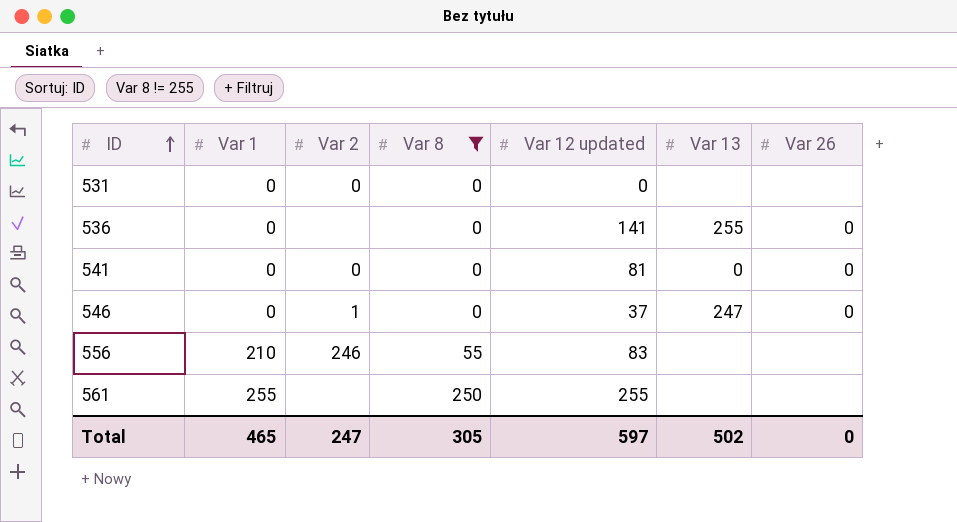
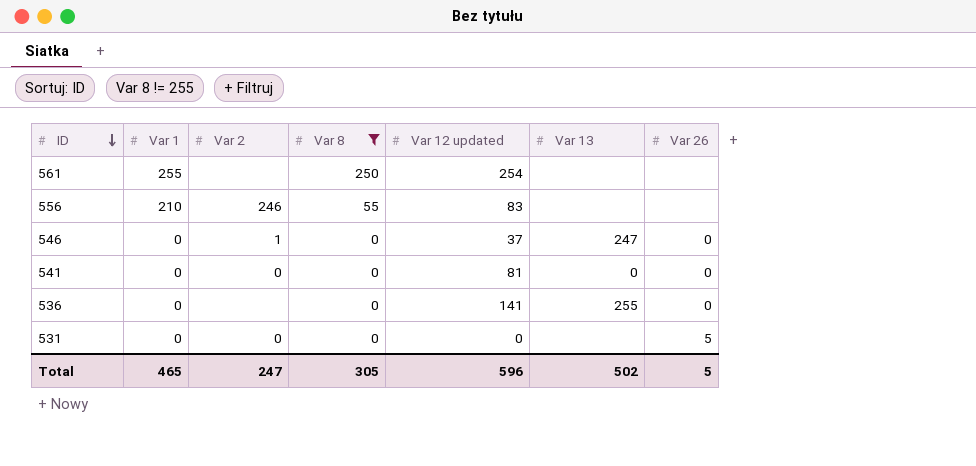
row order: ID ascending -> ID descending
561 | Var 12 updated: 255 -> 254
531 | Var 26: none -> 5
Total | Var 12 updated: 597 -> 596
Total | Var 26: 0 -> 5

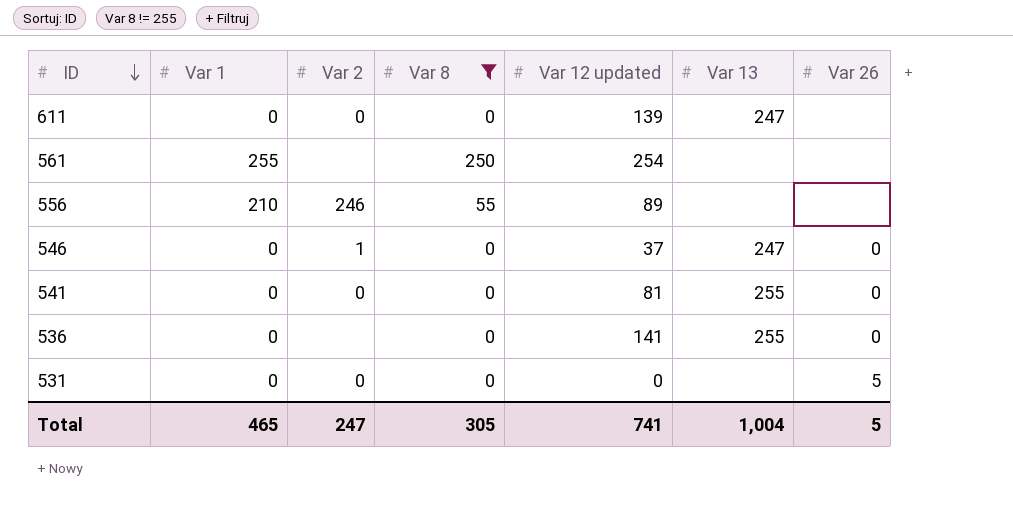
row 611: none -> 0 | 0 | 0 | 139 | 247 | none
556 | Var 12 updated: 83 -> 89
541 | Var 13: 0 -> 255
Total | Var 12 updated: 596 -> 741
Total | Var 13: 502 -> 1,004

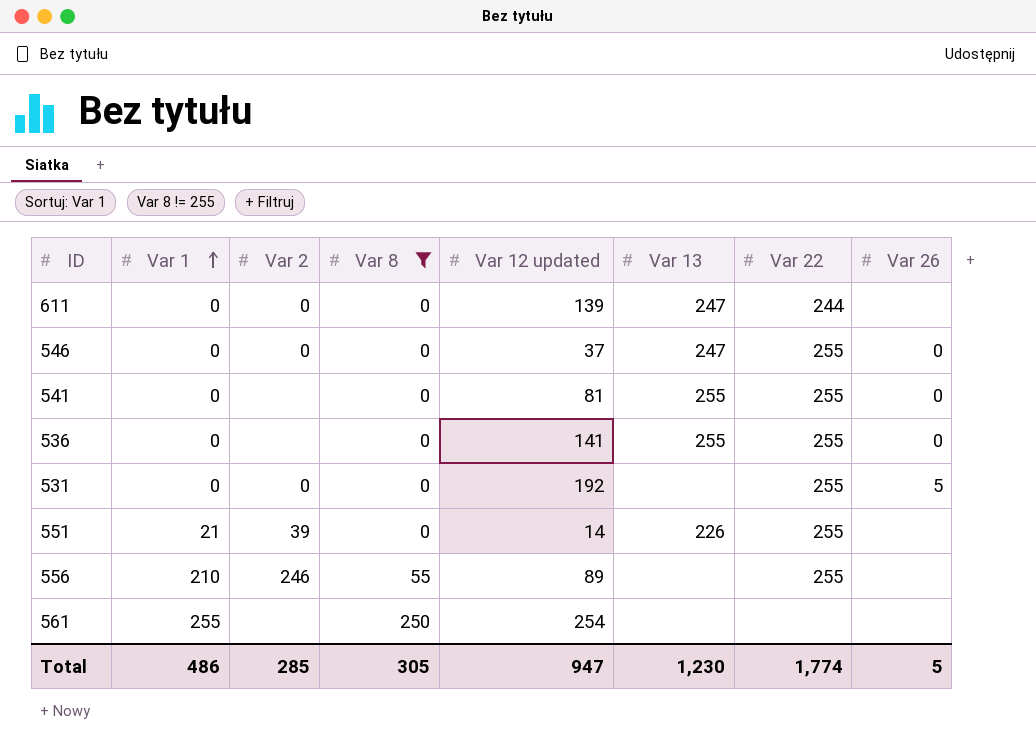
row order: ID descending -> Var 1 ascending
column Var 22 | position: none -> 7
546 | Var 2: 1 -> 0
541 | Var 2: 0 -> none
531 | Var 12 updated: 0 -> 192
row 551: none -> 21 | 39 | 0 | 14 | 226 | 255 | none
Total | Var 1: 465 -> 486
Total | Var 2: 247 -> 285
Total | Var 12 updated: 741 -> 947
Total | Var 13: 1,004 -> 1,230

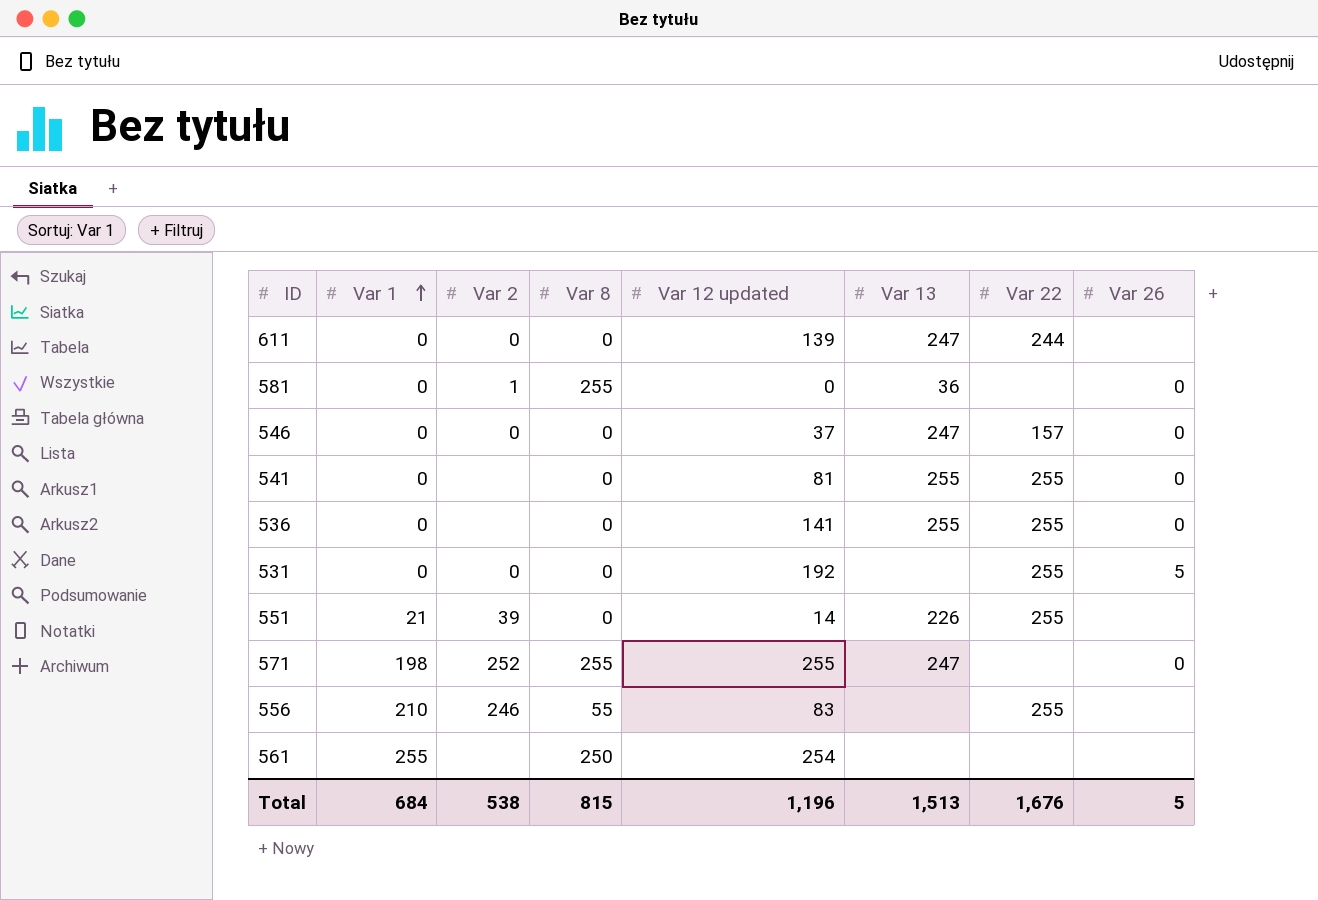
filter: Var 8 != 255 -> none
546 | Var 22: 255 -> 157
556 | Var 12 updated: 89 -> 83
Total | Var 1: 486 -> 684
Total | Var 2: 285 -> 538
Total | Var 8: 305 -> 815
Total | Var 12 updated: 947 -> 1,196
Total | Var 13: 1,230 -> 1,513
Total | Var 22: 1,774 -> 1,676

